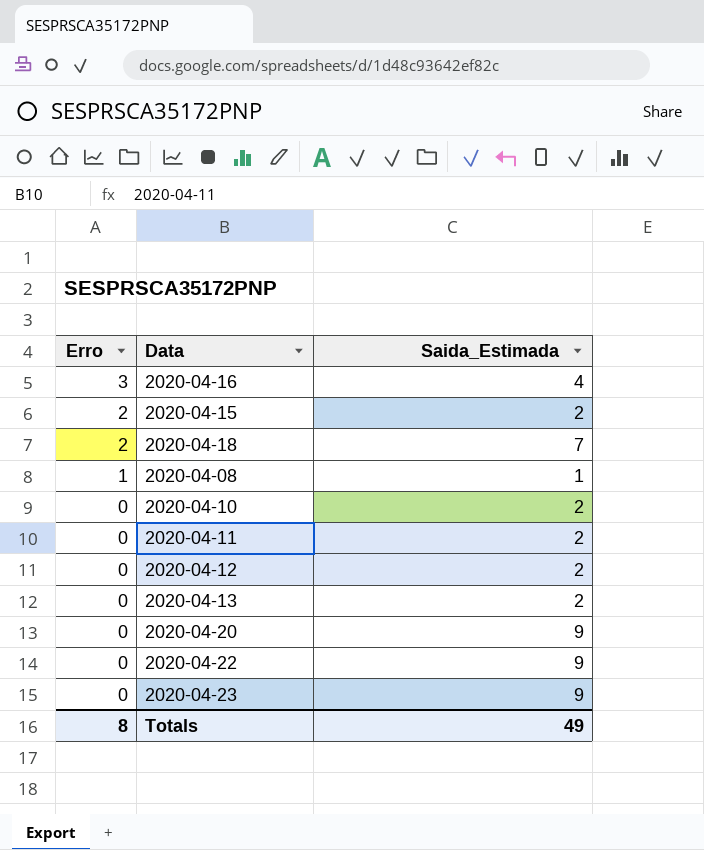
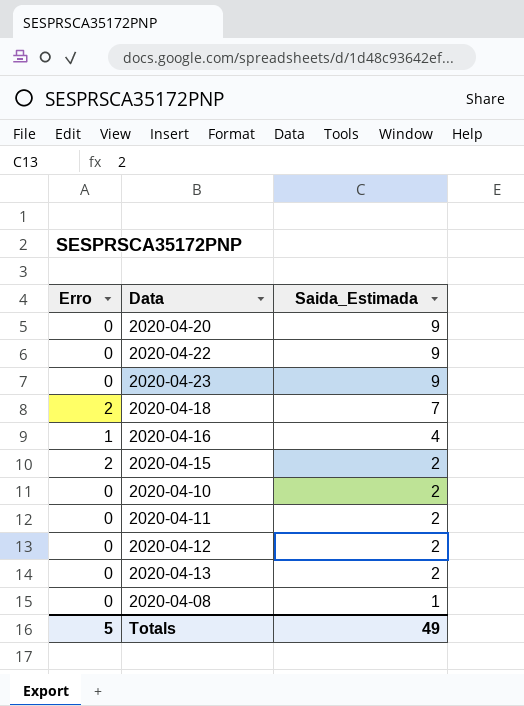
row order: Erro descending -> Saida_Estimada descending
2020-04-16 | Erro: 3 -> 1
2020-04-08 | Erro: 1 -> 0
Totals | Erro: 8 -> 5

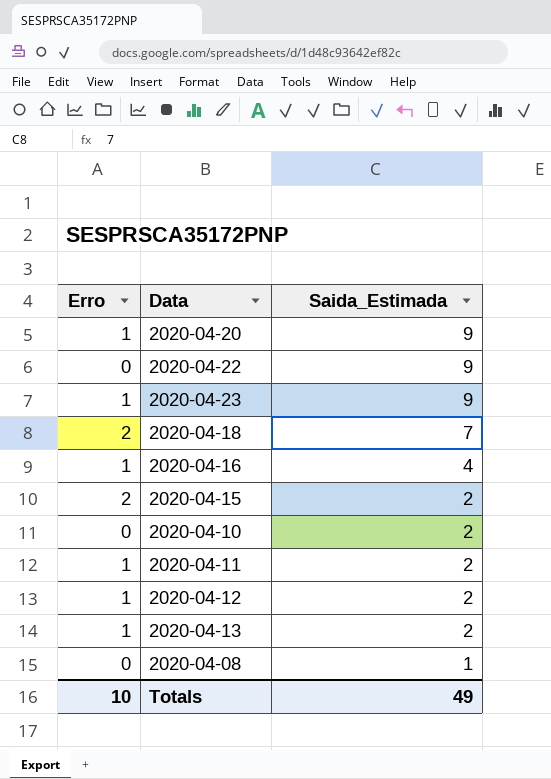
2020-04-20 | Erro: 0 -> 1
2020-04-23 | Erro: 0 -> 1
2020-04-11 | Erro: 0 -> 1
2020-04-12 | Erro: 0 -> 1
2020-04-13 | Erro: 0 -> 1
Totals | Erro: 5 -> 10

